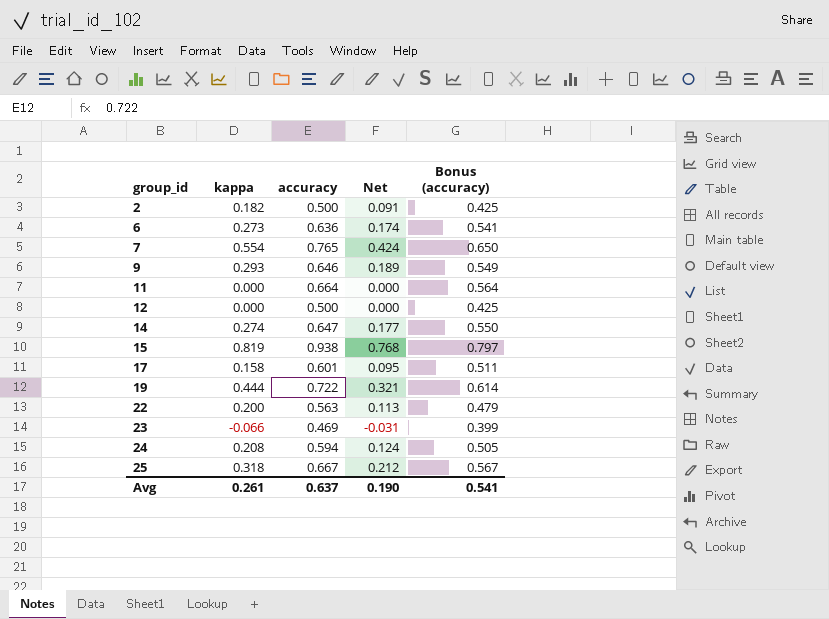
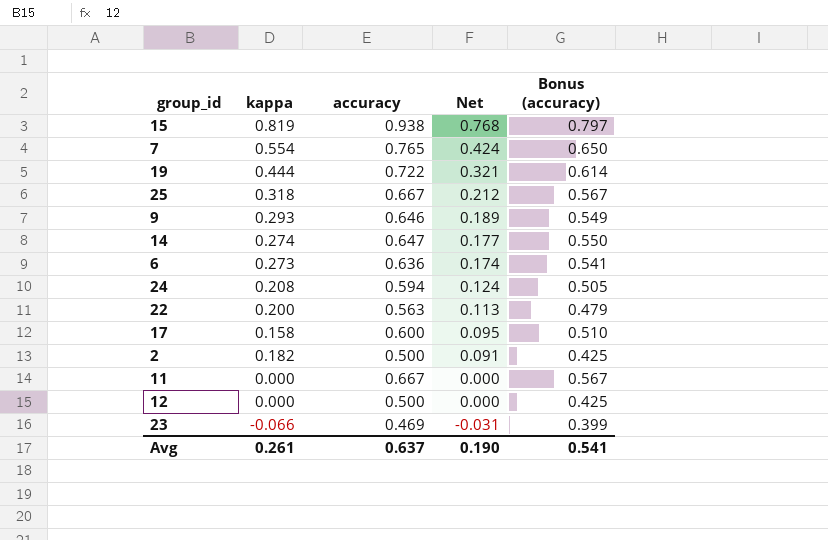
row order: group_id ascending -> Net descending
17 | accuracy: 0.601 -> 0.600
17 | Bonus (accuracy): 0.511 -> 0.510
11 | accuracy: 0.664 -> 0.667
11 | Bonus (accuracy): 0.564 -> 0.567

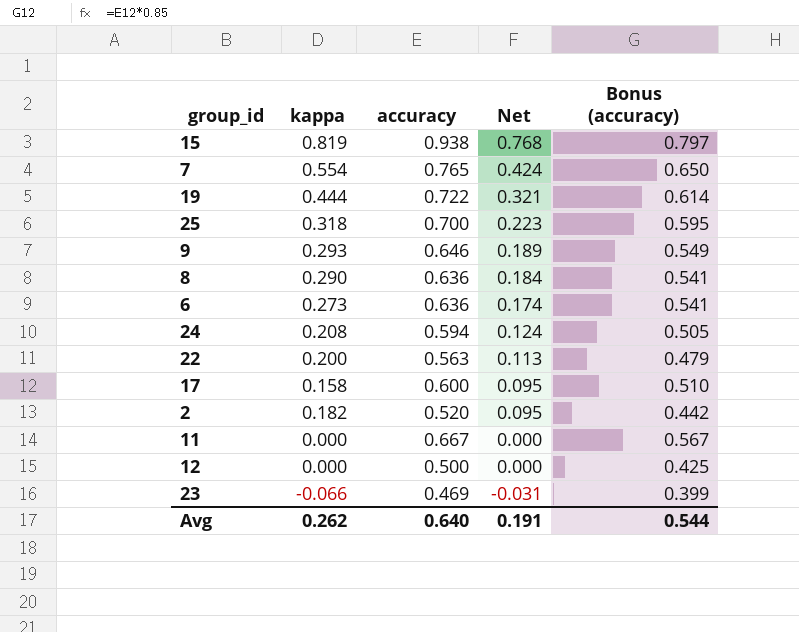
row 14: 0.274 | 0.647 | 0.177 | 0.550 -> none
25 | accuracy: 0.667 -> 0.700
25 | Net: 0.212 -> 0.223
25 | Bonus (accuracy): 0.567 -> 0.595
row 8: none -> 0.290 | 0.636 | 0.184 | 0.541
2 | accuracy: 0.500 -> 0.520
2 | Net: 0.091 -> 0.095
2 | Bonus (accuracy): 0.425 -> 0.442
Avg | kappa: 0.261 -> 0.262
Avg | accuracy: 0.637 -> 0.640
Avg | Net: 0.190 -> 0.191
Avg | Bonus (accuracy): 0.541 -> 0.544

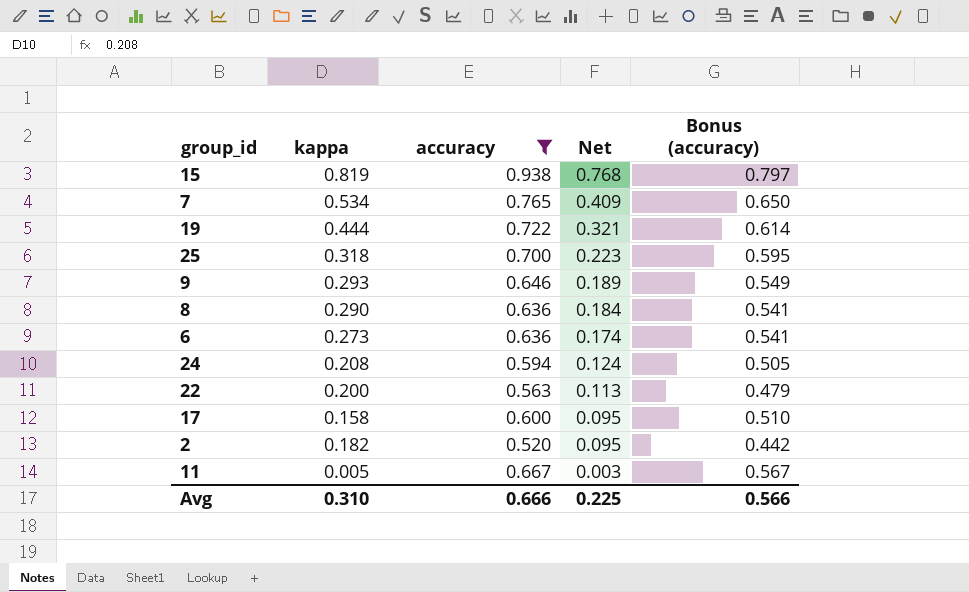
filter: none -> accuracy >= 0.520
7 | kappa: 0.554 -> 0.534
7 | Net: 0.424 -> 0.409
11 | kappa: 0.000 -> 0.005
11 | Net: 0.000 -> 0.003
Avg | kappa: 0.262 -> 0.310
Avg | accuracy: 0.640 -> 0.666
Avg | Net: 0.191 -> 0.225
Avg | Bonus (accuracy): 0.544 -> 0.566

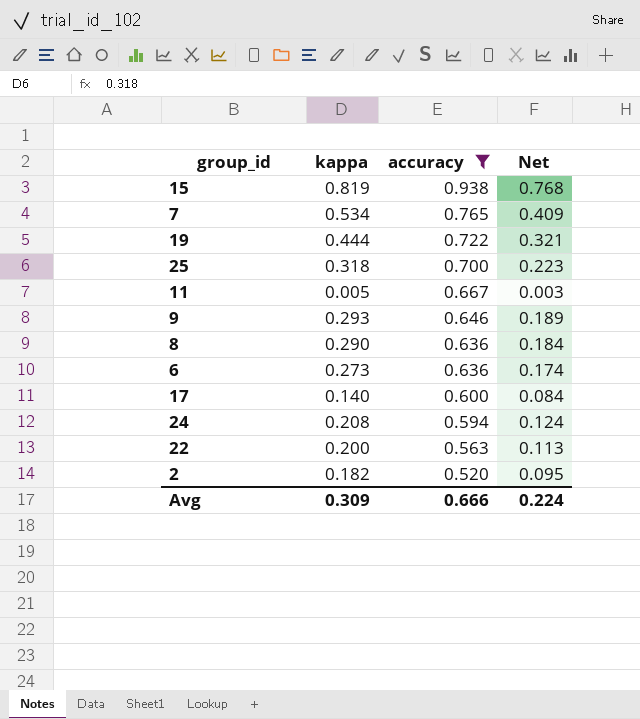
row order: Net descending -> accuracy descending
column Bonus (accuracy) | formula: [accuracy] * 0.85 -> none
17 | kappa: 0.158 -> 0.140
17 | Net: 0.095 -> 0.084
Avg | kappa: 0.310 -> 0.309
Avg | Net: 0.225 -> 0.224

